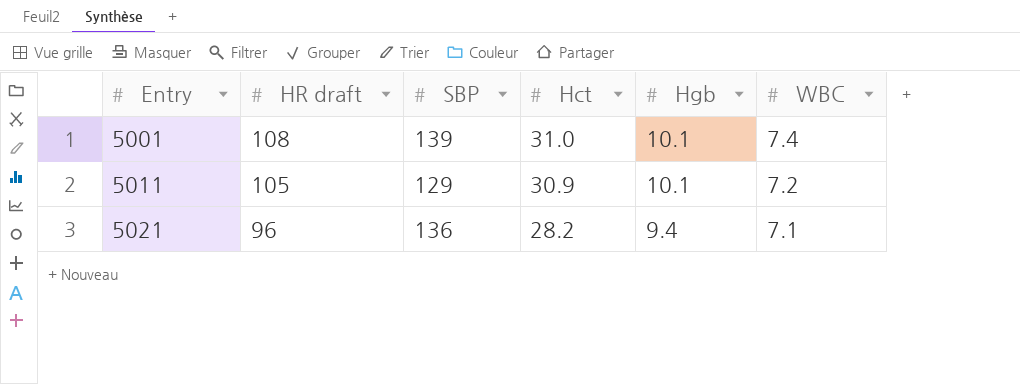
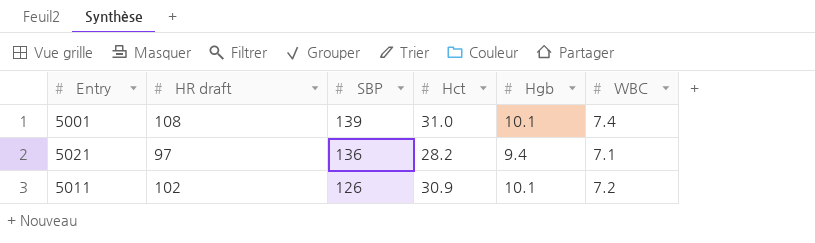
row order: Entry ascending -> SBP descending
5021 | HR draft: 96 -> 97
5011 | HR draft: 105 -> 102
5011 | SBP: 129 -> 126

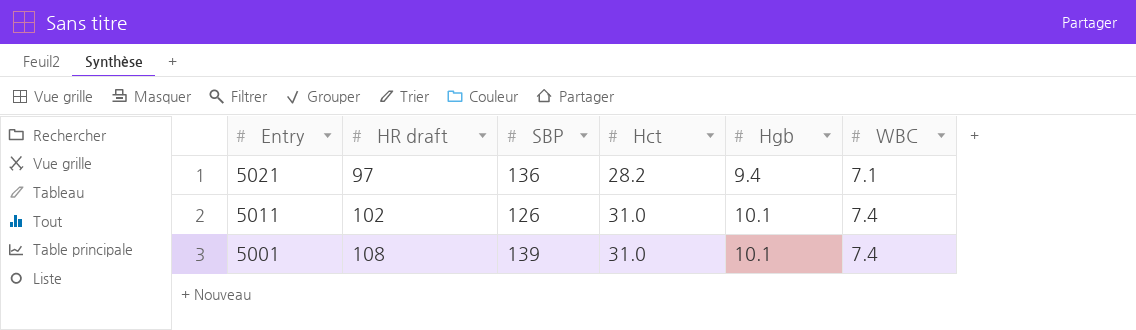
row order: SBP descending -> Entry descending
5011 | Hct: 30.9 -> 31.0
5011 | WBC: 7.2 -> 7.4

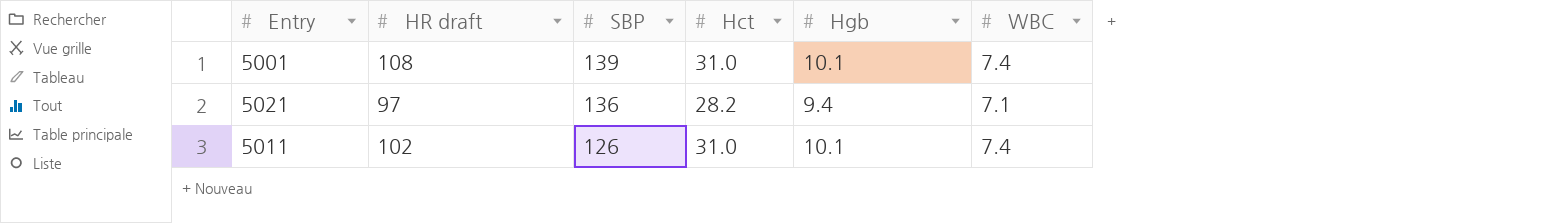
row order: Entry descending -> SBP descending

